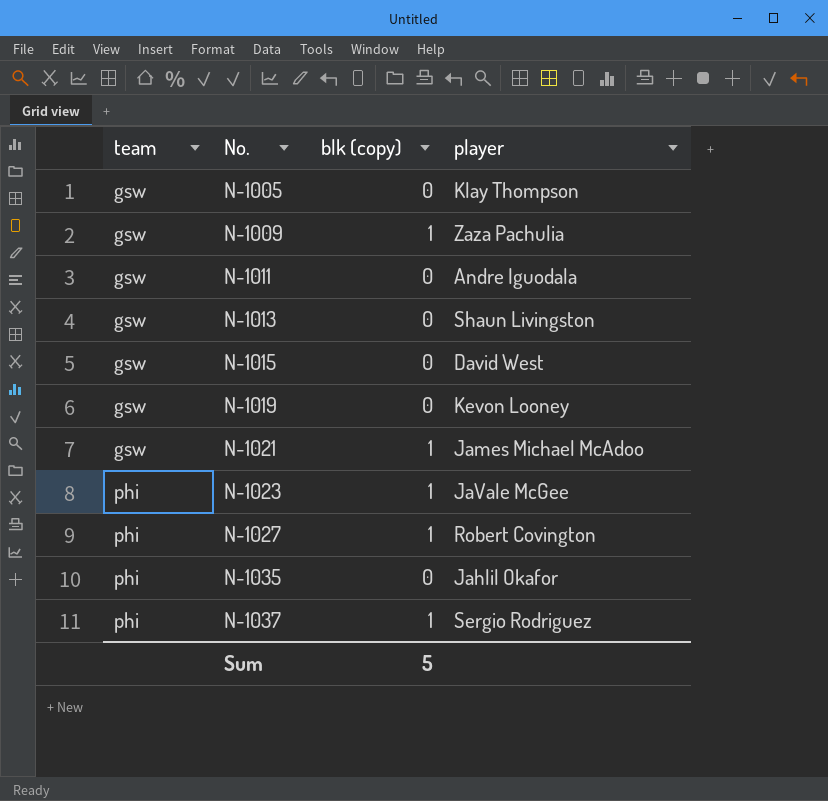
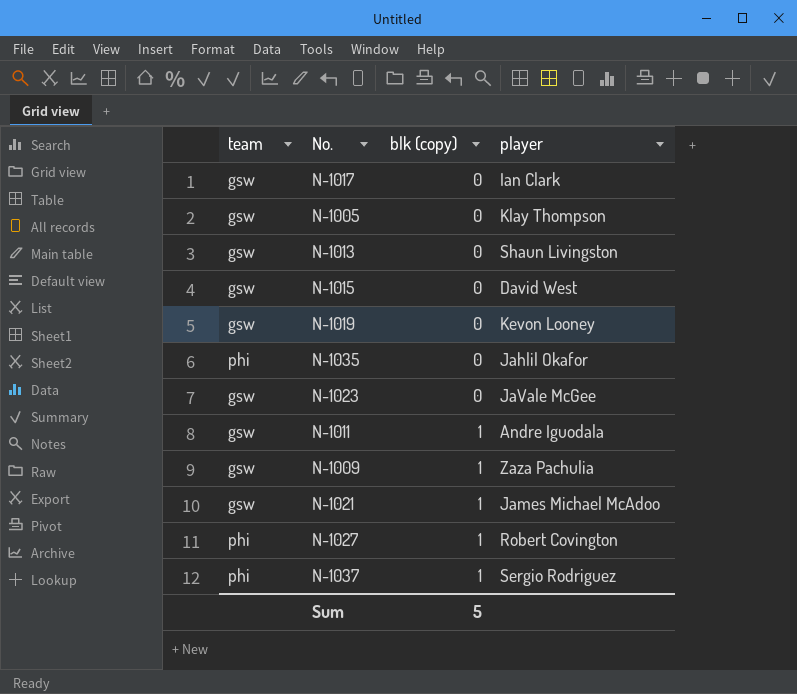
row order: team ascending -> blk (copy) ascending
row N-1017: none -> gsw | 0 | Ian Clark
N-1023 | team: phi -> gsw
N-1023 | blk (copy): 1 -> 0
N-1011 | blk (copy): 0 -> 1

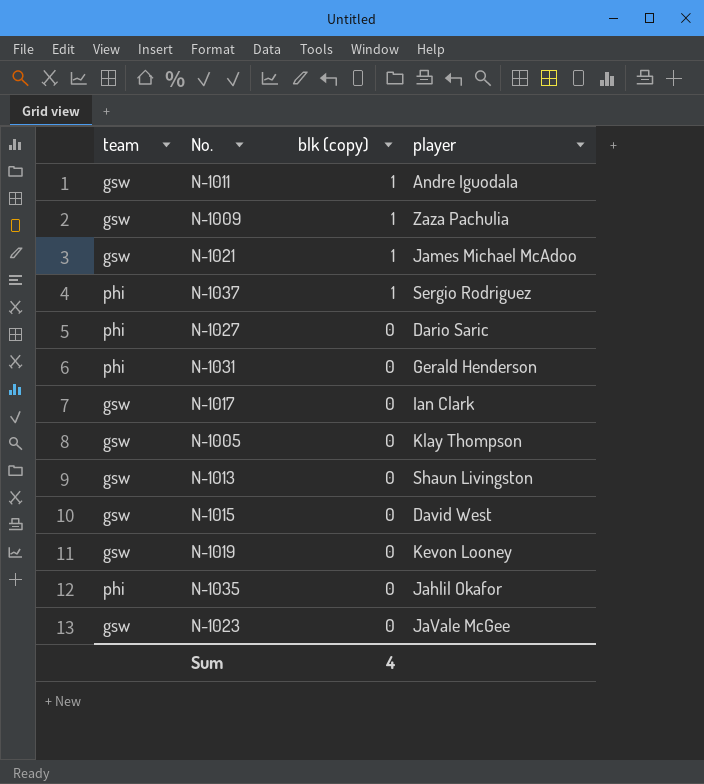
row order: blk (copy) ascending -> blk (copy) descending
N-1027 | blk (copy): 1 -> 0
N-1027 | player: Robert Covington -> Dario Saric
row N-1031: none -> phi | 0 | Gerald Henderson
Sum | blk (copy): 5 -> 4

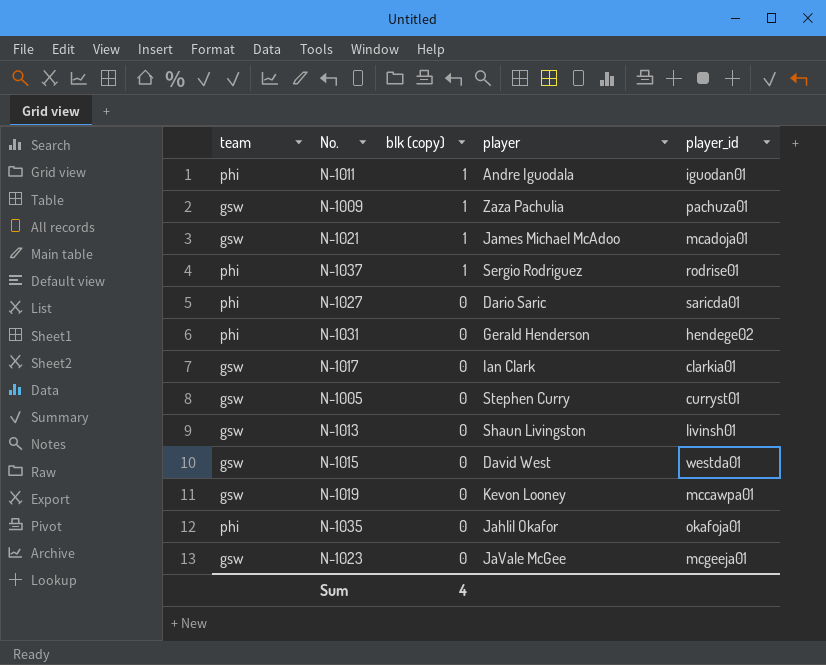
column player_id | position: none -> 5
N-1011 | team: gsw -> phi
N-1005 | player: Klay Thompson -> Stephen Curry

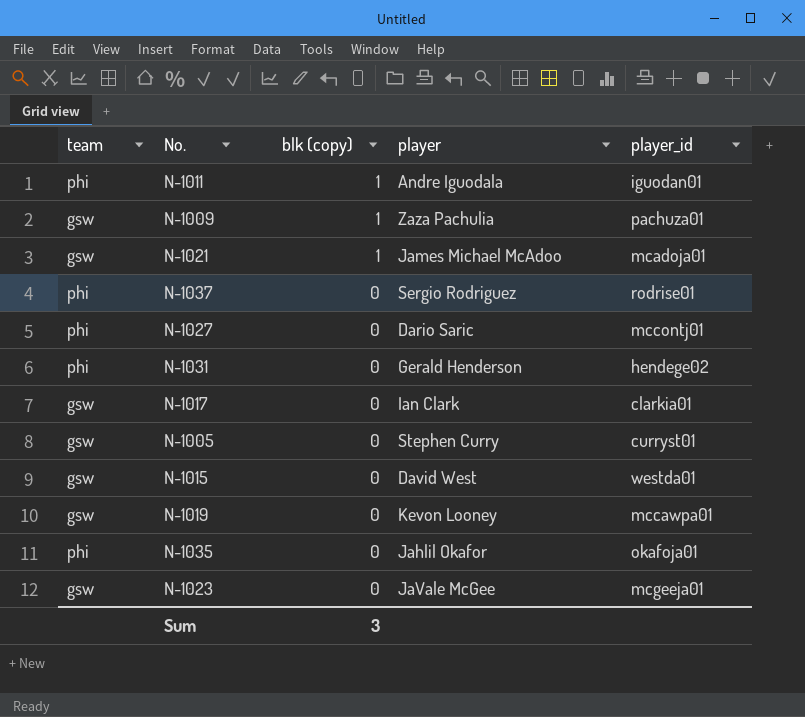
row N-1013: gsw | 0 | Shaun Livingston | livinsh01 -> none
N-1037 | blk (copy): 1 -> 0
N-1027 | player_id: saricda01 -> mccontj01
Sum | blk (copy): 4 -> 3

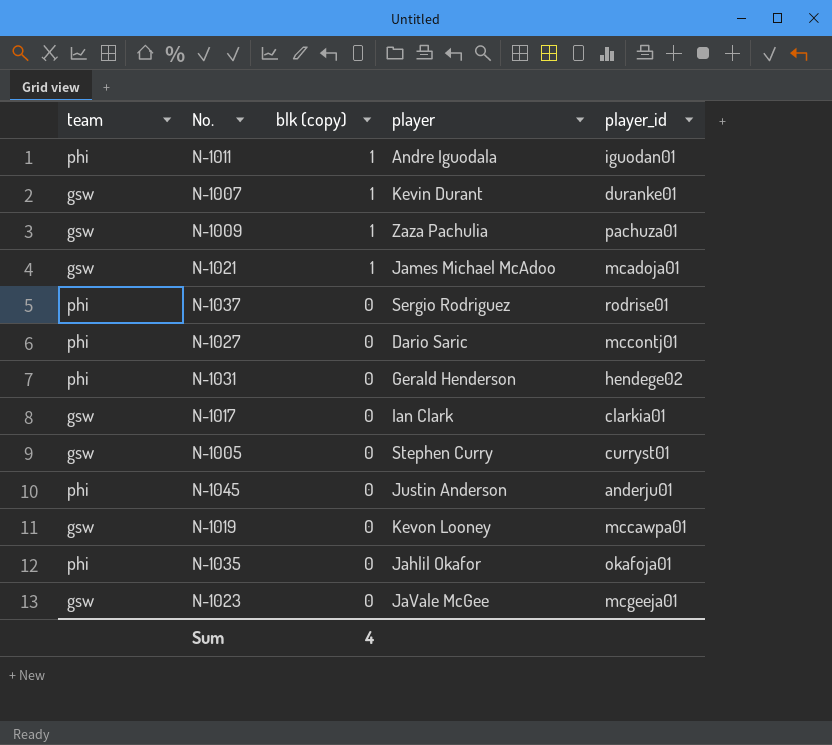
row N-1015: gsw | 0 | David West | westda01 -> none
row N-1007: none -> gsw | 1 | Kevin Durant | duranke01
row N-1045: none -> phi | 0 | Justin Anderson | anderju01
Sum | blk (copy): 3 -> 4

